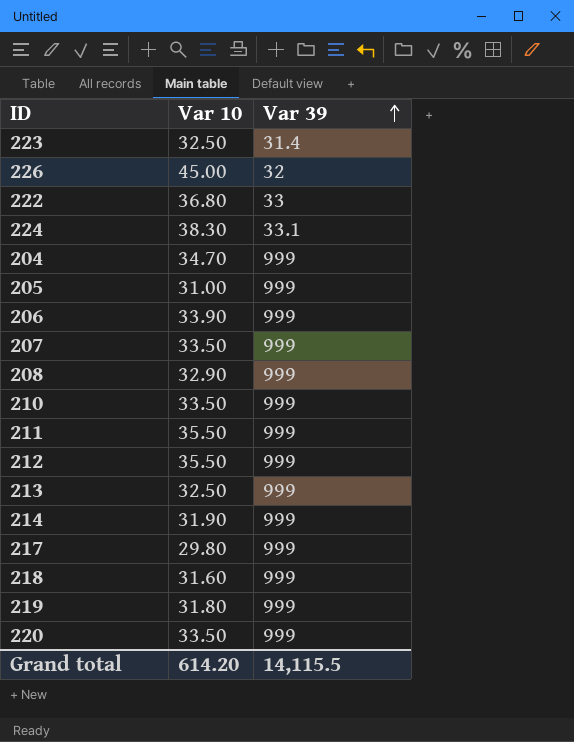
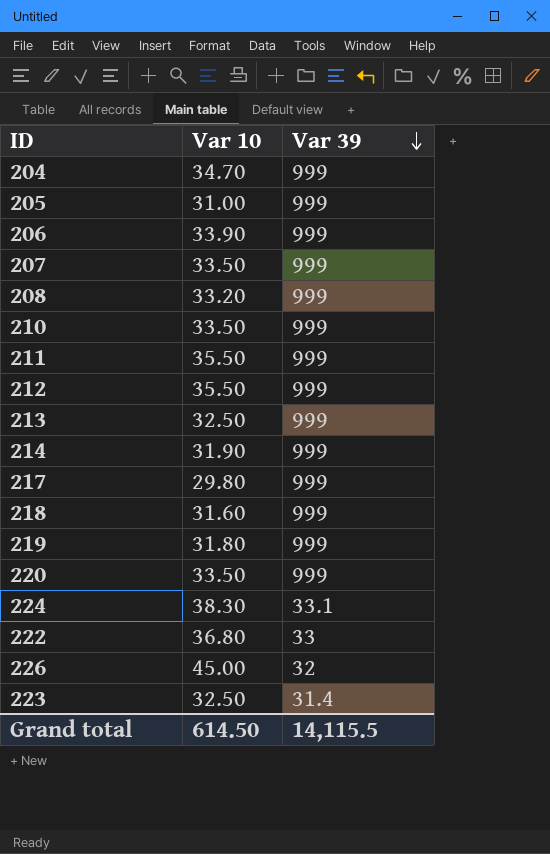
row order: Var 39 ascending -> Var 39 descending
208 | Var 10: 32.90 -> 33.20
Grand total | Var 10: 614.20 -> 614.50

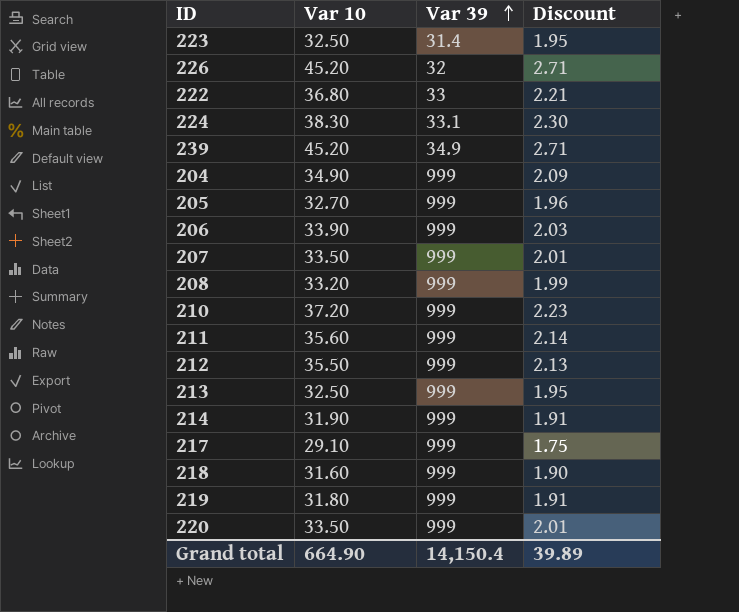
row order: Var 39 descending -> Var 39 ascending
column Discount | formula: none -> [Var 10] * 0.06
226 | Var 10: 45.00 -> 45.20
row 239: none -> 45.20 | 34.9 | 2.71
204 | Var 10: 34.70 -> 34.90
205 | Var 10: 31.00 -> 32.70
210 | Var 10: 33.50 -> 37.20
211 | Var 10: 35.50 -> 35.60
217 | Var 10: 29.80 -> 29.10
Grand total | Var 10: 614.50 -> 664.90
Grand total | Var 39: 14,115.5 -> 14,150.4

